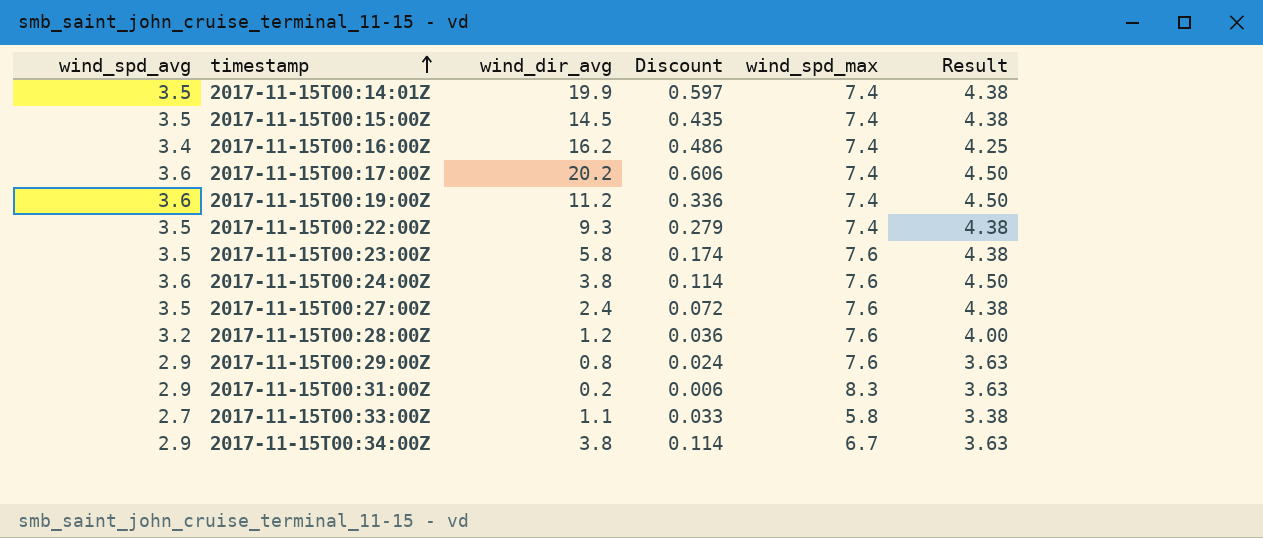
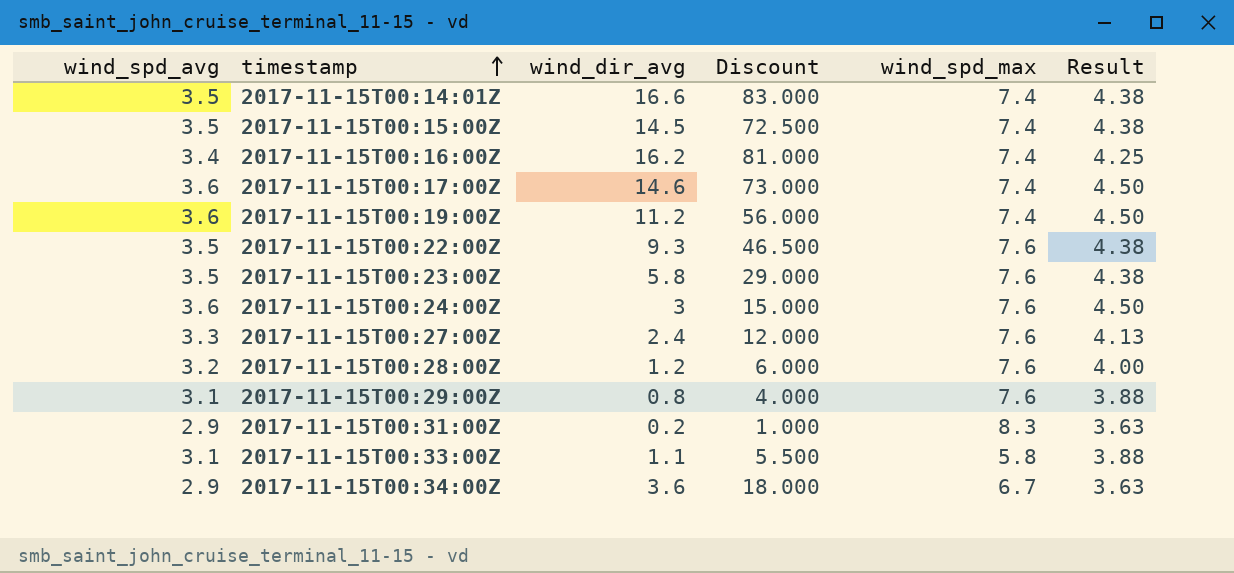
column Discount | formula: [wind_dir_avg] * 0.03 -> [wind_dir_avg] * 5
2017-11-15T00:14:01Z | wind_dir_avg: 19.9 -> 16.6
2017-11-15T00:17:00Z | wind_dir_avg: 20.2 -> 14.6
2017-11-15T00:22:00Z | wind_spd_max: 7.4 -> 7.6
2017-11-15T00:24:00Z | wind_dir_avg: 3.8 -> 3
2017-11-15T00:27:00Z | wind_spd_avg: 3.5 -> 3.3
2017-11-15T00:27:00Z | Result: 4.38 -> 4.13
2017-11-15T00:29:00Z | wind_spd_avg: 2.9 -> 3.1
2017-11-15T00:29:00Z | Result: 3.63 -> 3.88
2017-11-15T00:33:00Z | wind_spd_avg: 2.7 -> 3.1
2017-11-15T00:33:00Z | Result: 3.38 -> 3.88
2017-11-15T00:34:00Z | wind_dir_avg: 3.8 -> 3.6

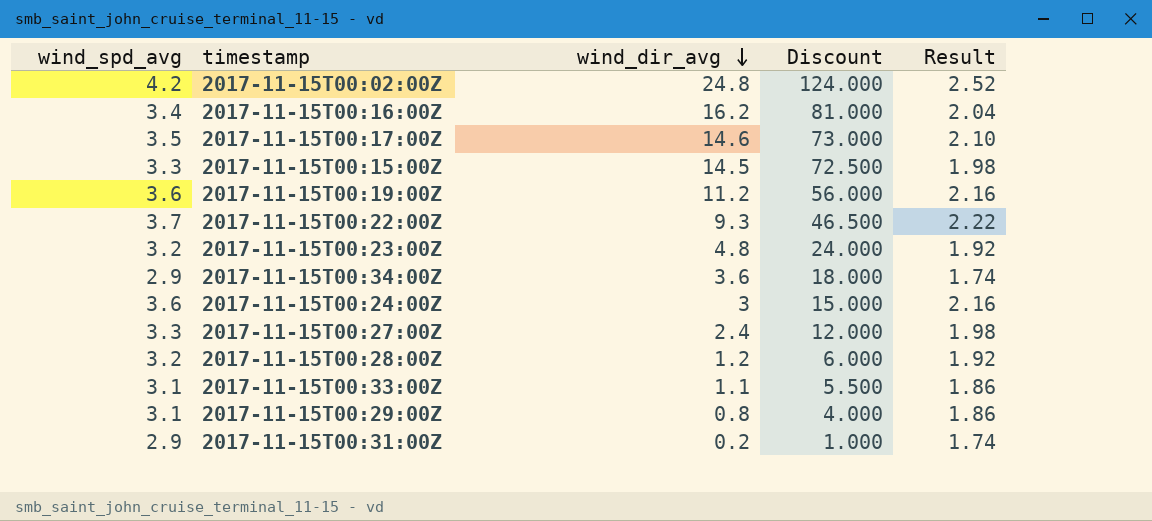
row order: timestamp ascending -> wind_dir_avg descending
column wind_spd_max | position: 5 -> none
column Result | formula: [wind_spd_avg] * 1.25 -> [wind_spd_avg] * 0.6
row 2017-11-15T00:14:01Z: 3.5 | 16.6 | 83.000 | 7.4 | 4.38 -> none
row 2017-11-15T00:02:00Z: none -> 4.2 | 24.8 | 124.000 | 2.52
2017-11-15T00:17:00Z | wind_spd_avg: 3.6 -> 3.5
2017-11-15T00:15:00Z | wind_spd_avg: 3.5 -> 3.3
2017-11-15T00:22:00Z | wind_spd_avg: 3.5 -> 3.7
2017-11-15T00:23:00Z | wind_spd_avg: 3.5 -> 3.2
2017-11-15T00:23:00Z | wind_dir_avg: 5.8 -> 4.8
2017-11-15T00:23:00Z | Discount: 29.000 -> 24.000

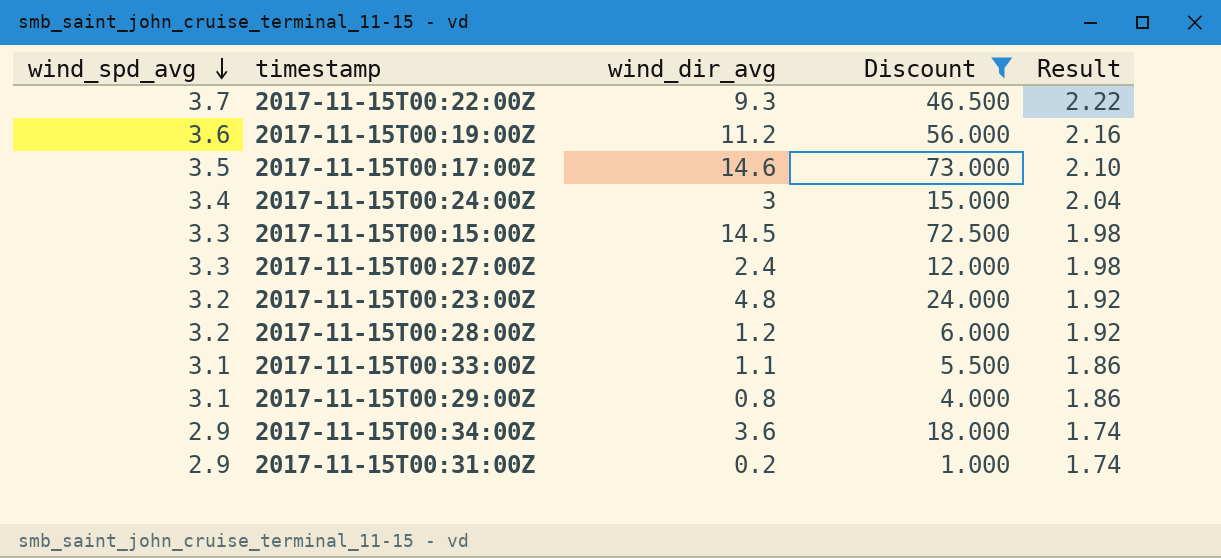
filter: none -> Discount <= 73.000
row order: wind_dir_avg descending -> wind_spd_avg descending
2017-11-15T00:24:00Z | wind_spd_avg: 3.6 -> 3.4
2017-11-15T00:24:00Z | Result: 2.16 -> 2.04

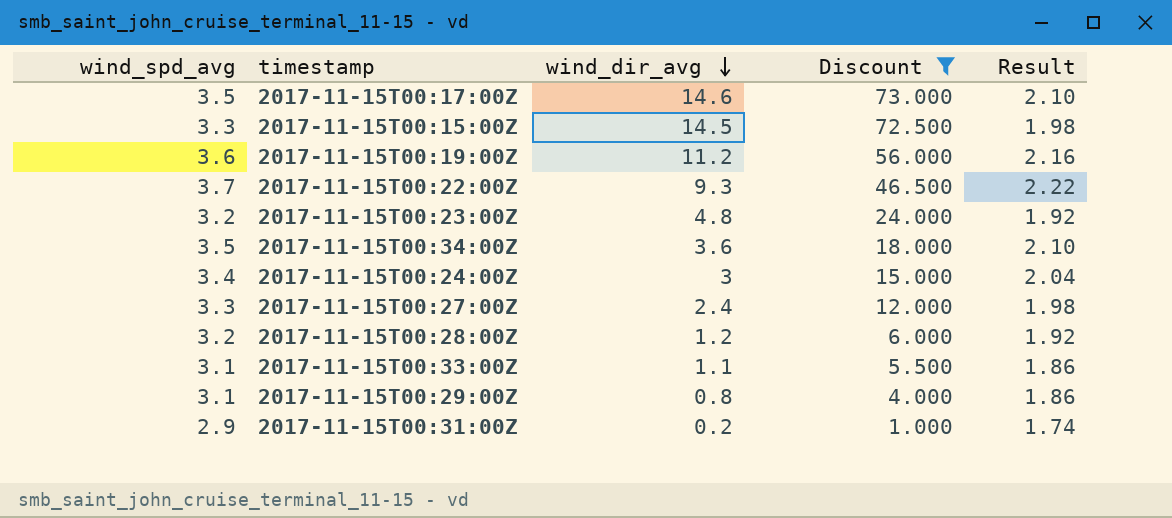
row order: wind_spd_avg descending -> wind_dir_avg descending
2017-11-15T00:34:00Z | wind_spd_avg: 2.9 -> 3.5
2017-11-15T00:34:00Z | Result: 1.74 -> 2.10

